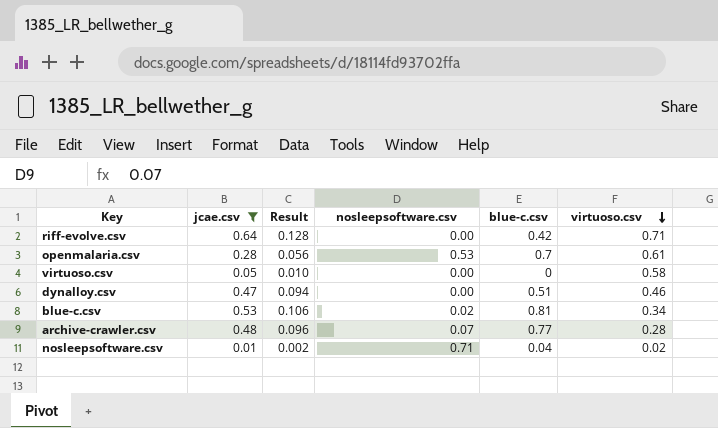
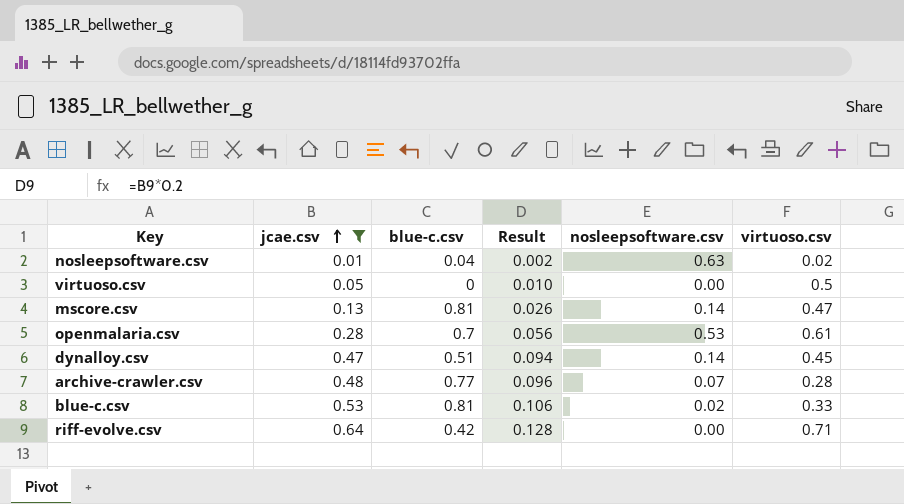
row order: virtuoso.csv descending -> jcae.csv ascending
column blue-c.csv | position: 5 -> 3
nosleepsoftware.csv | nosleepsoftware.csv: 0.71 -> 0.63
virtuoso.csv | virtuoso.csv: 0.58 -> 0.5
row mscore.csv: none -> 0.13 | 0.81 | 0.026 | 0.14 | 0.47
dynalloy.csv | nosleepsoftware.csv: 0.00 -> 0.14
dynalloy.csv | virtuoso.csv: 0.46 -> 0.45
blue-c.csv | virtuoso.csv: 0.34 -> 0.33

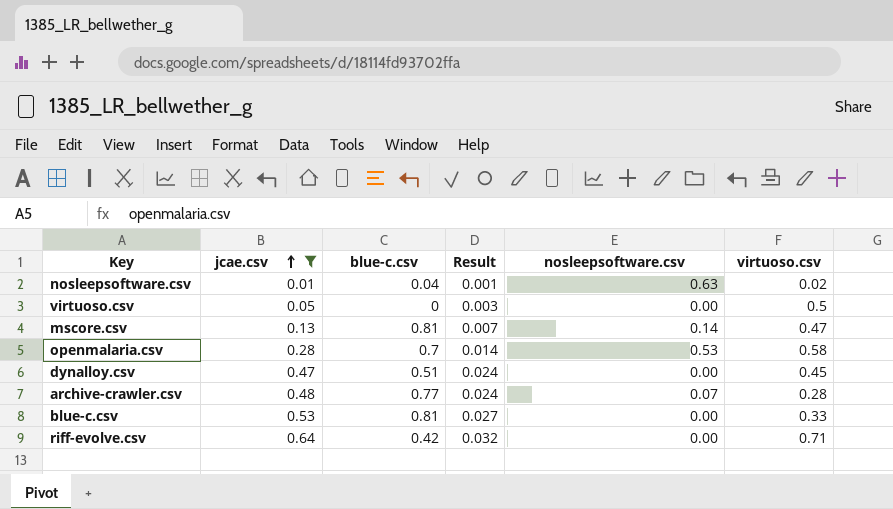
column Result | formula: [jcae.csv] * 0.2 -> [jcae.csv] * 0.05
openmalaria.csv | virtuoso.csv: 0.61 -> 0.58
dynalloy.csv | nosleepsoftware.csv: 0.14 -> 0.00
blue-c.csv | nosleepsoftware.csv: 0.02 -> 0.00

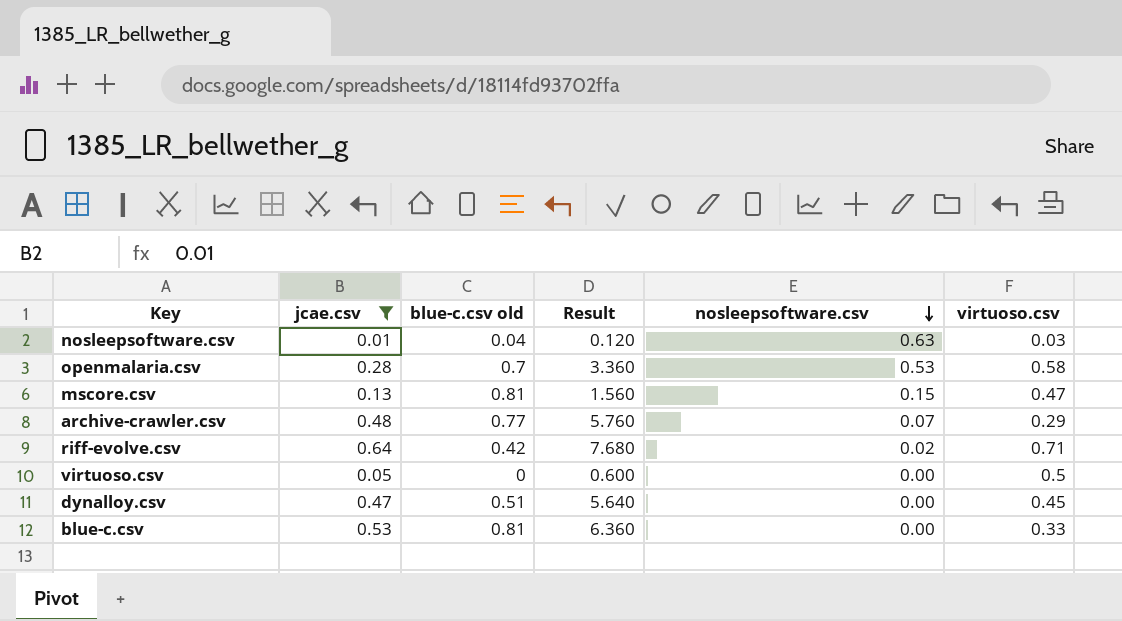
row order: jcae.csv ascending -> nosleepsoftware.csv descending
column name: blue-c.csv -> blue-c.csv old
column Result | formula: [jcae.csv] * 0.05 -> [jcae.csv] * 12
nosleepsoftware.csv | virtuoso.csv: 0.02 -> 0.03
mscore.csv | nosleepsoftware.csv: 0.14 -> 0.15
archive-crawler.csv | virtuoso.csv: 0.28 -> 0.29
riff-evolve.csv | nosleepsoftware.csv: 0.00 -> 0.02

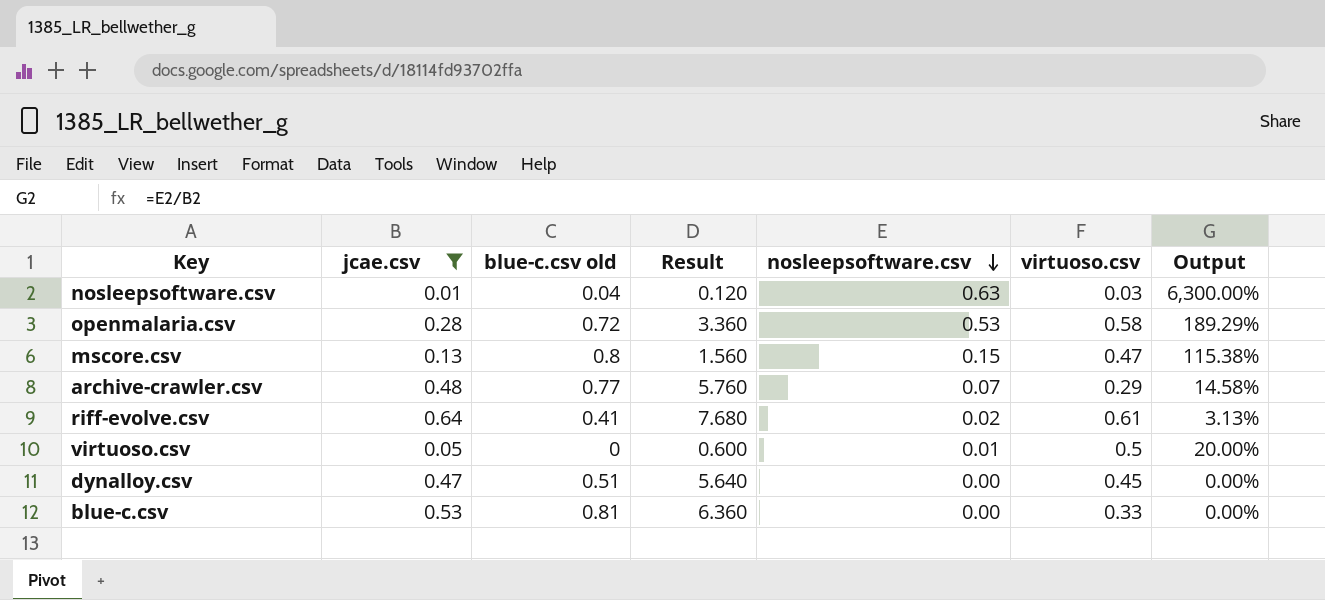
column Output | formula: none -> [nosleepsoftware.csv] / [jcae.csv]
openmalaria.csv | blue-c.csv old: 0.7 -> 0.72
mscore.csv | blue-c.csv old: 0.81 -> 0.8
riff-evolve.csv | blue-c.csv old: 0.42 -> 0.41
riff-evolve.csv | virtuoso.csv: 0.71 -> 0.61
virtuoso.csv | nosleepsoftware.csv: 0.00 -> 0.01

